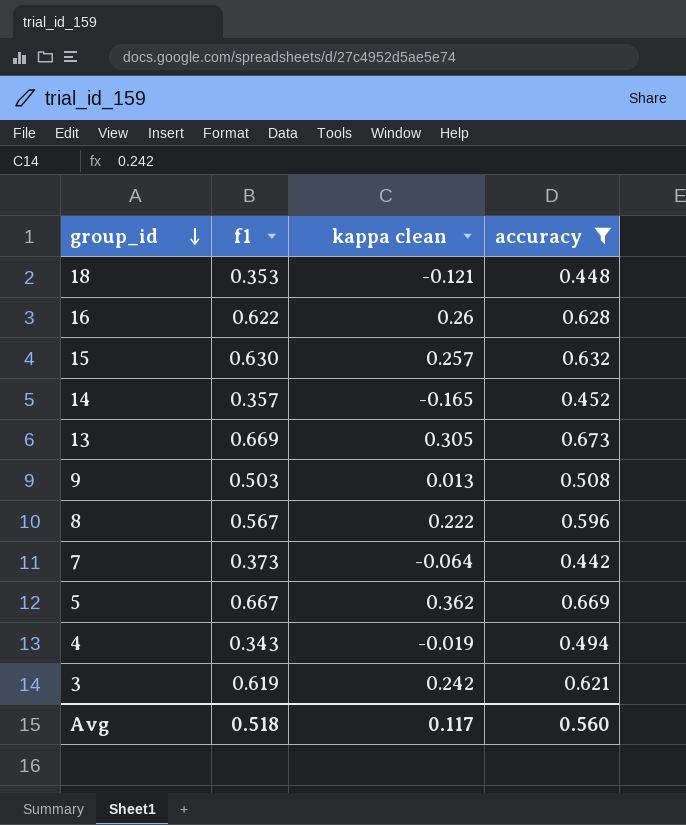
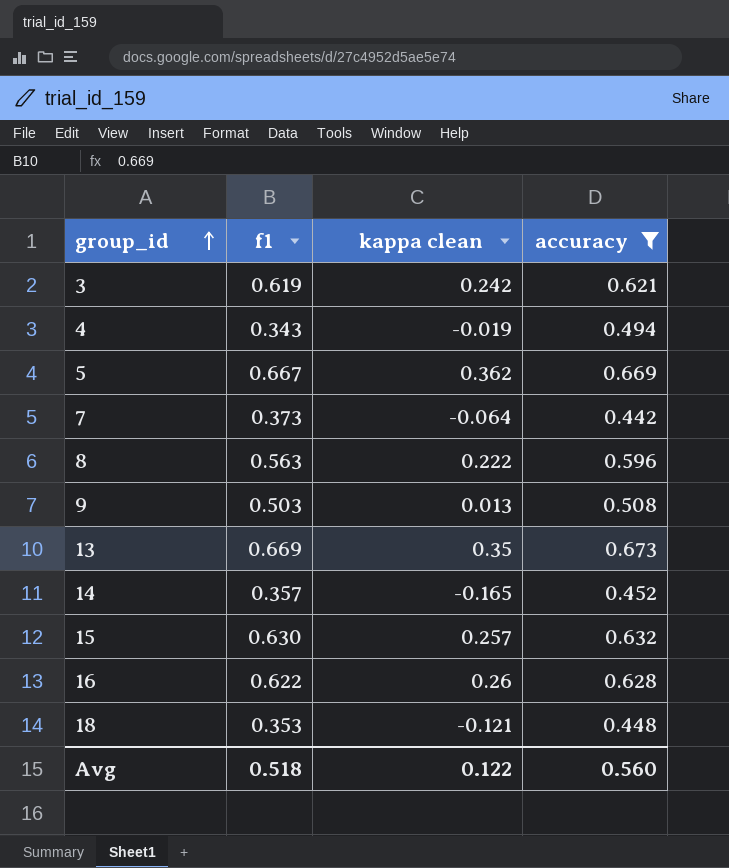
row order: group_id descending -> group_id ascending
8 | f1: 0.567 -> 0.563
13 | kappa clean: 0.305 -> 0.35
Avg | kappa clean: 0.117 -> 0.122

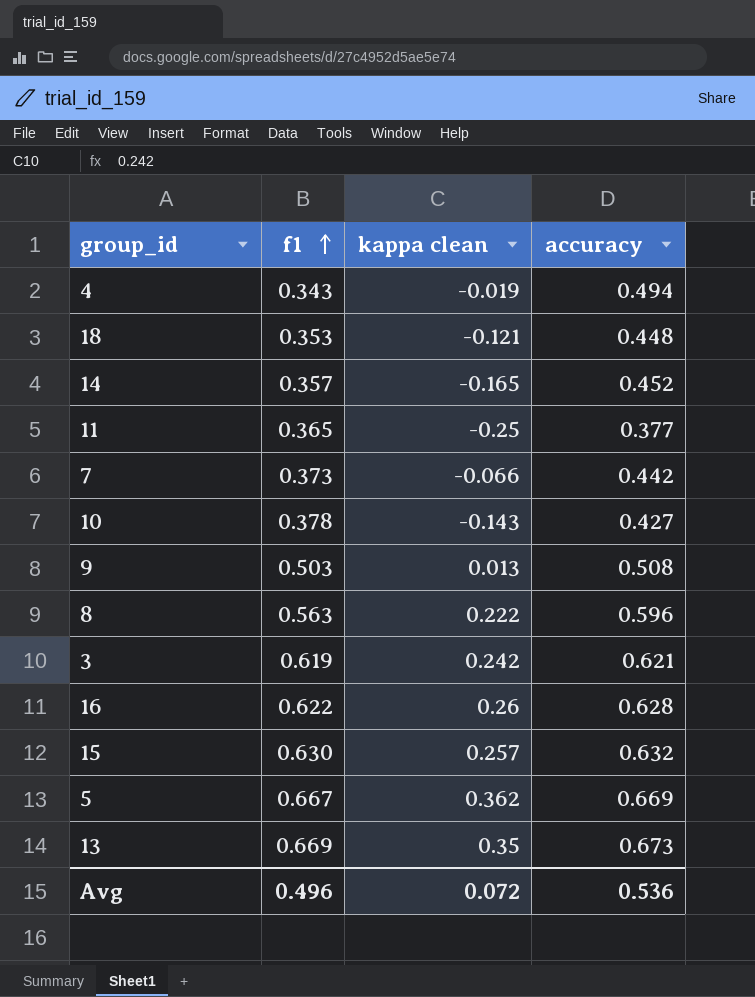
filter: accuracy >= 0.442 -> none
row order: group_id ascending -> f1 ascending
7 | kappa clean: -0.064 -> -0.066
Avg | f1: 0.518 -> 0.496
Avg | kappa clean: 0.122 -> 0.072
Avg | accuracy: 0.560 -> 0.536

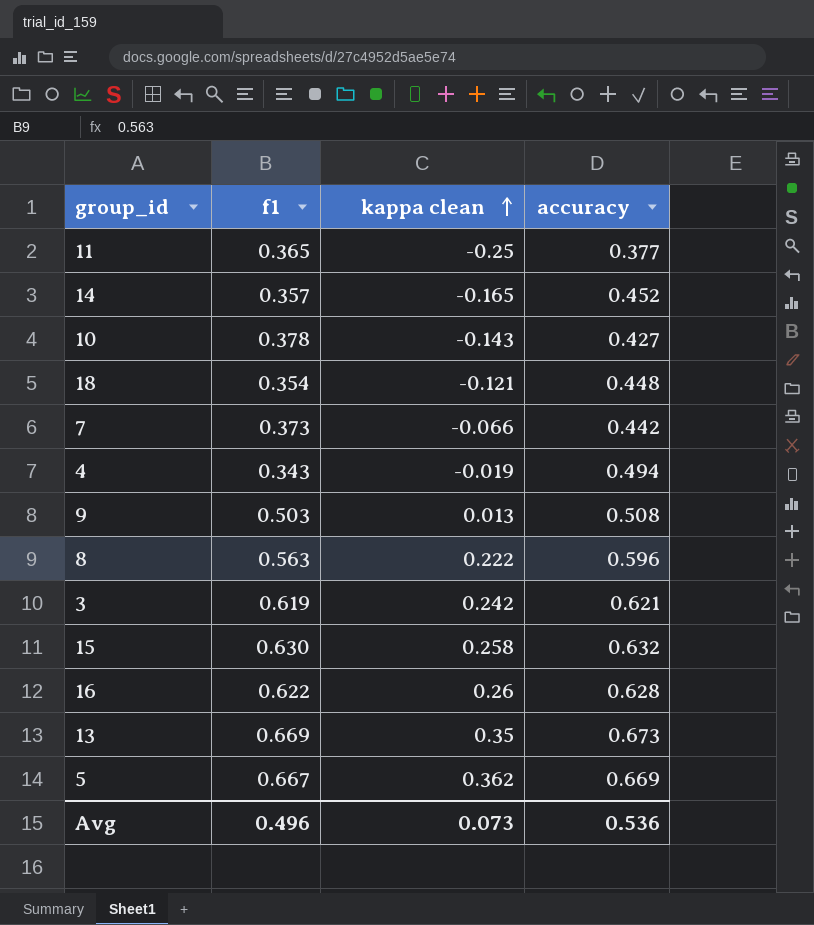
row order: f1 ascending -> kappa clean ascending
18 | f1: 0.353 -> 0.354
15 | kappa clean: 0.257 -> 0.258
Avg | kappa clean: 0.072 -> 0.073

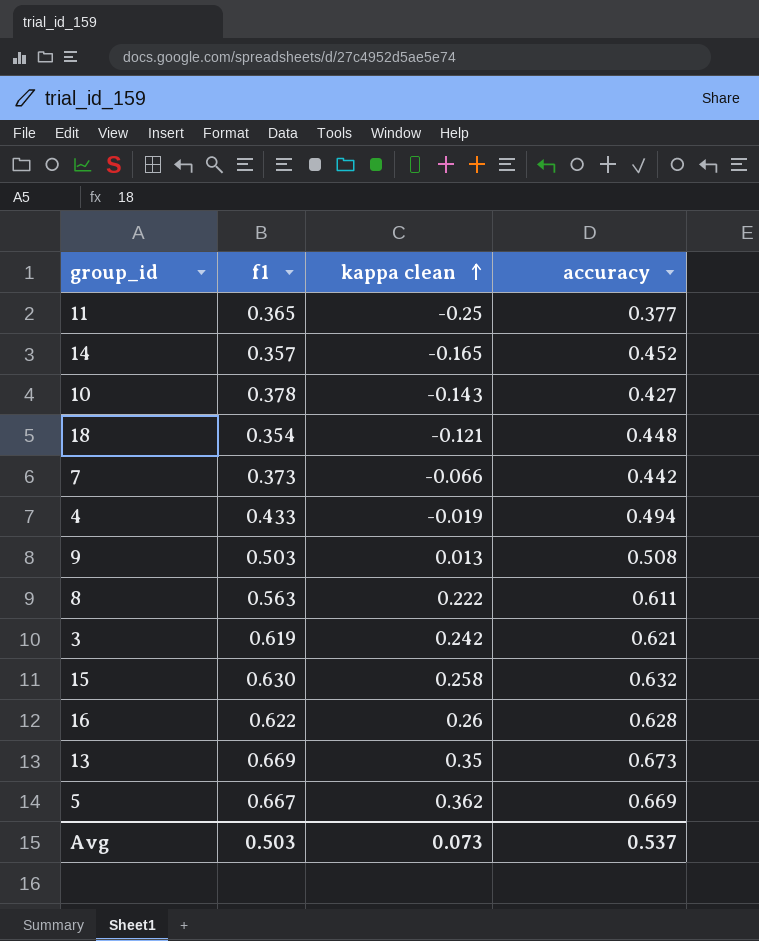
4 | f1: 0.343 -> 0.433
8 | accuracy: 0.596 -> 0.611
Avg | f1: 0.496 -> 0.503
Avg | accuracy: 0.536 -> 0.537

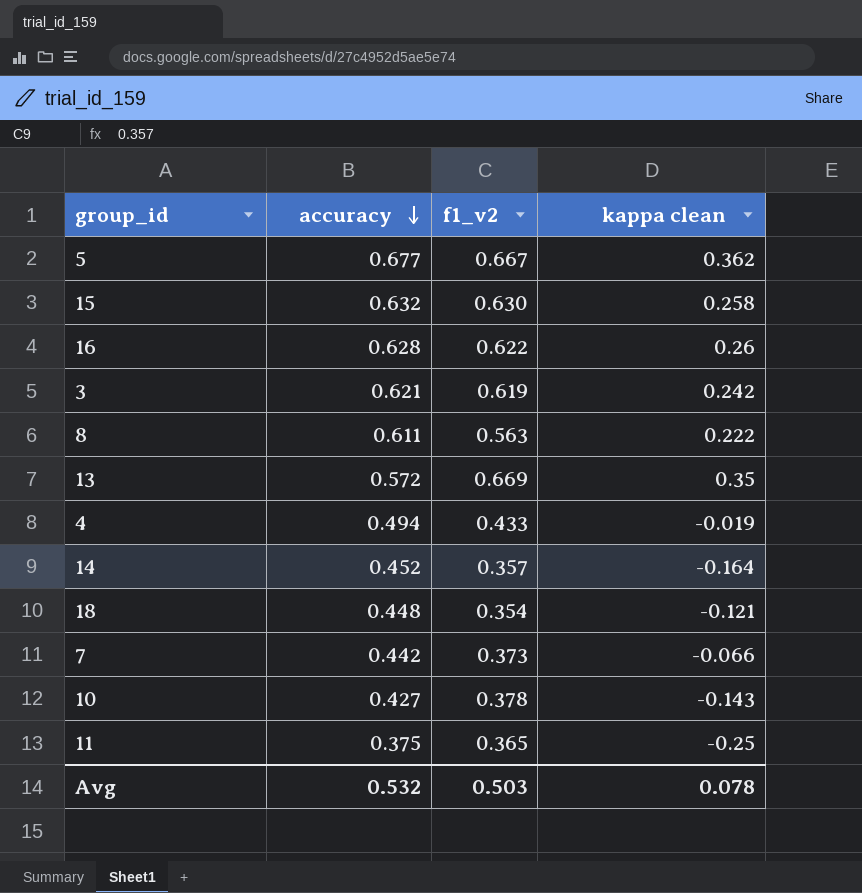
row order: kappa clean ascending -> accuracy descending
column accuracy | position: 4 -> 2
column name: f1 -> f1_v2
row 9: 0.503 | 0.013 | 0.508 -> none
5 | accuracy: 0.669 -> 0.677
13 | accuracy: 0.673 -> 0.572
14 | kappa clean: -0.165 -> -0.164
11 | accuracy: 0.377 -> 0.375
Avg | accuracy: 0.537 -> 0.532
Avg | kappa clean: 0.073 -> 0.078

